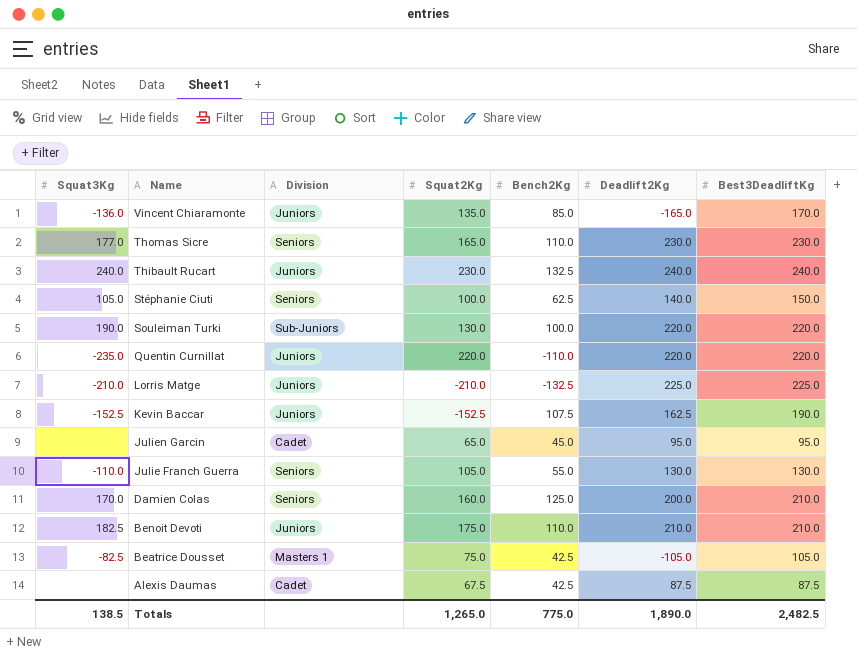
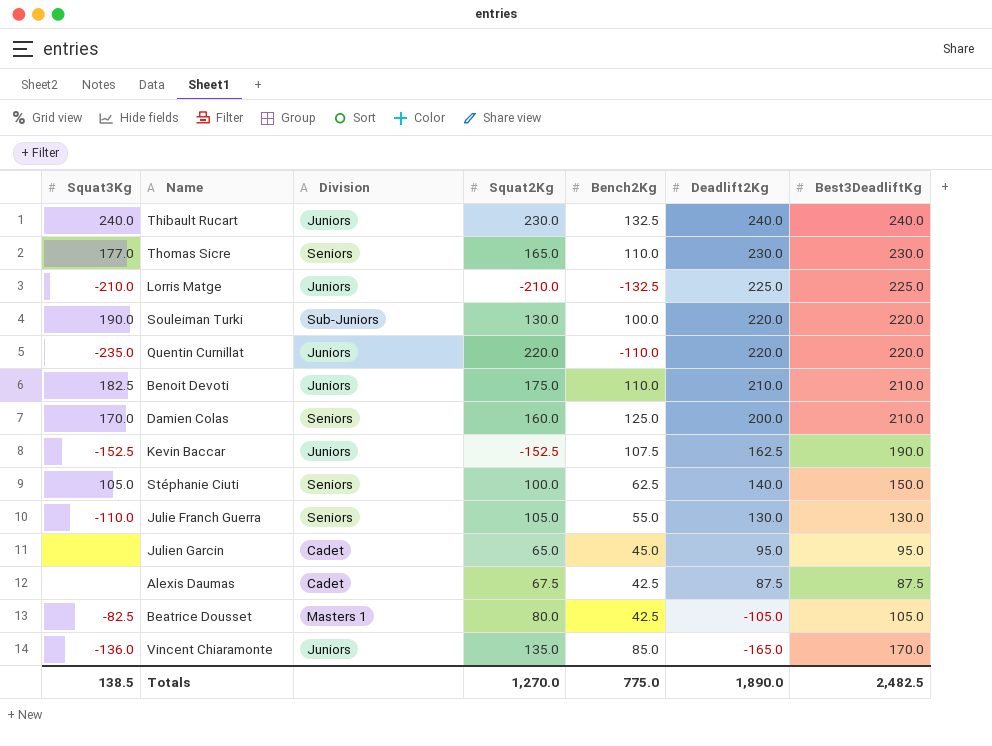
row order: Name descending -> Deadlift2Kg descending
Beatrice Dousset | Squat2Kg: 75.0 -> 80.0
Totals | Squat2Kg: 1,265.0 -> 1,270.0

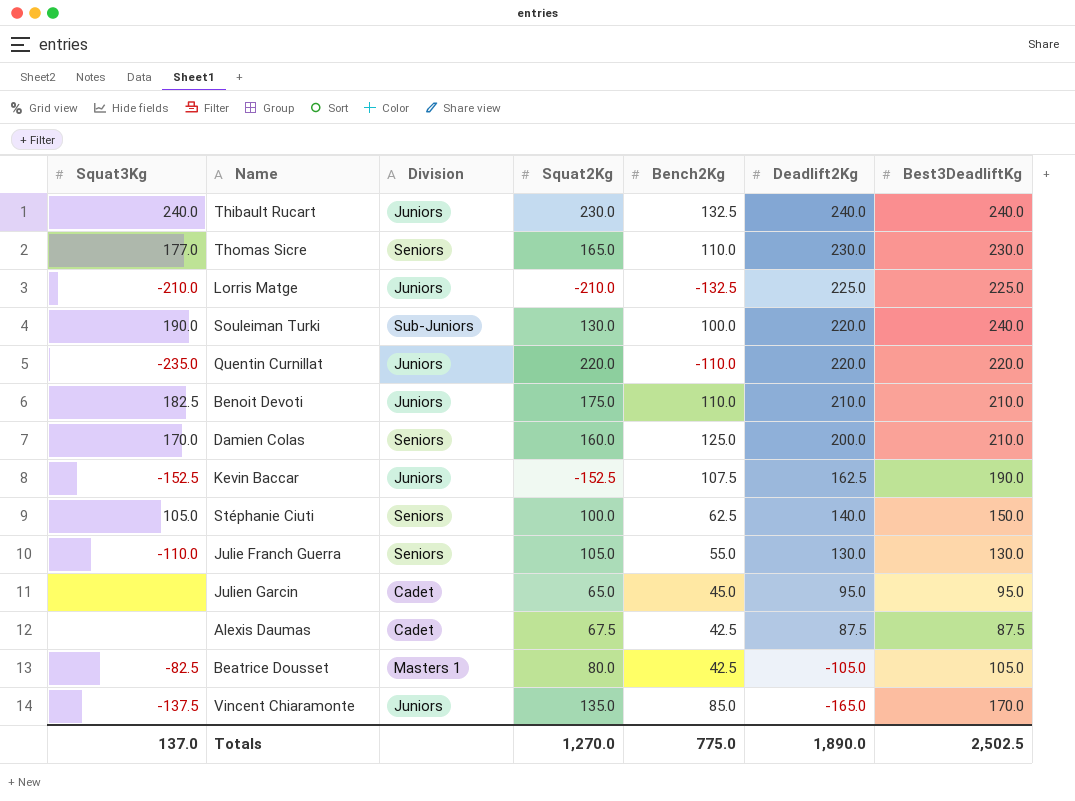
Souleiman Turki | Best3DeadliftKg: 220.0 -> 240.0
Vincent Chiaramonte | Squat3Kg: -136.0 -> -137.5
Totals | Squat3Kg: 138.5 -> 137.0
Totals | Best3DeadliftKg: 2,482.5 -> 2,502.5

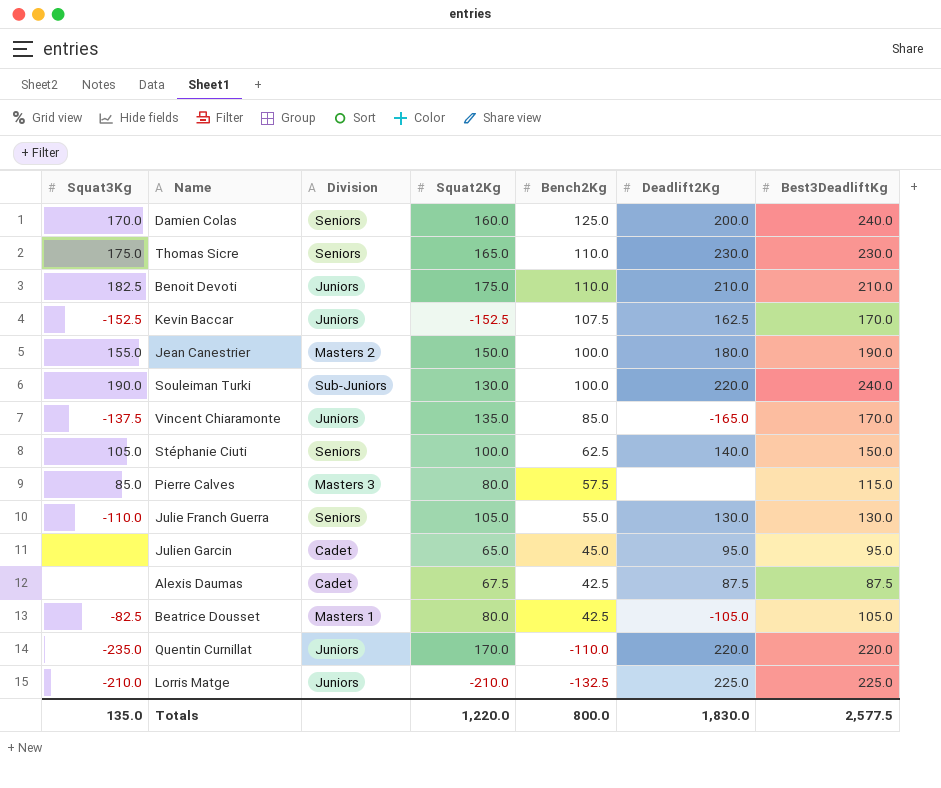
row order: Deadlift2Kg descending -> Bench2Kg descending
row Thibault Rucart: 240.0 | Juniors | 230.0 | 132.5 | 240.0 | 240.0 -> none
Damien Colas | Best3DeadliftKg: 210.0 -> 240.0
Thomas Sicre | Squat3Kg: 177.0 -> 175.0
Kevin Baccar | Best3DeadliftKg: 190.0 -> 170.0
row Jean Canestrier: none -> 155.0 | Masters 2 | 150.0 | 100.0 | 180.0 | 190.0
row Pierre Calves: none -> 85.0 | Masters 3 | 80.0 | 57.5 | none | 115.0
Quentin Curnillat | Squat2Kg: 220.0 -> 170.0
Totals | Squat3Kg: 137.0 -> 135.0
Totals | Squat2Kg: 1,270.0 -> 1,220.0
Totals | Bench2Kg: 775.0 -> 800.0
Totals | Deadlift2Kg: 1,890.0 -> 1,830.0
Totals | Best3DeadliftKg: 2,502.5 -> 2,577.5

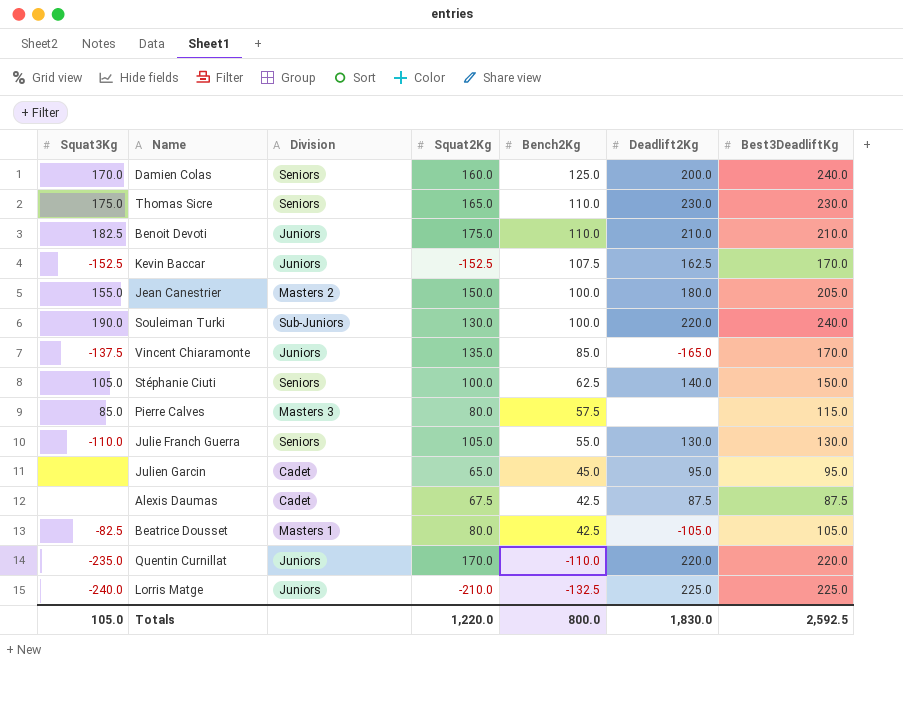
Jean Canestrier | Best3DeadliftKg: 190.0 -> 205.0
Lorris Matge | Squat3Kg: -210.0 -> -240.0
Totals | Squat3Kg: 135.0 -> 105.0
Totals | Best3DeadliftKg: 2,577.5 -> 2,592.5

